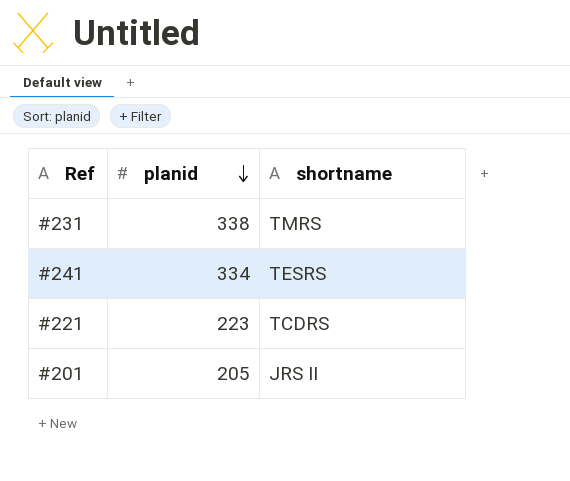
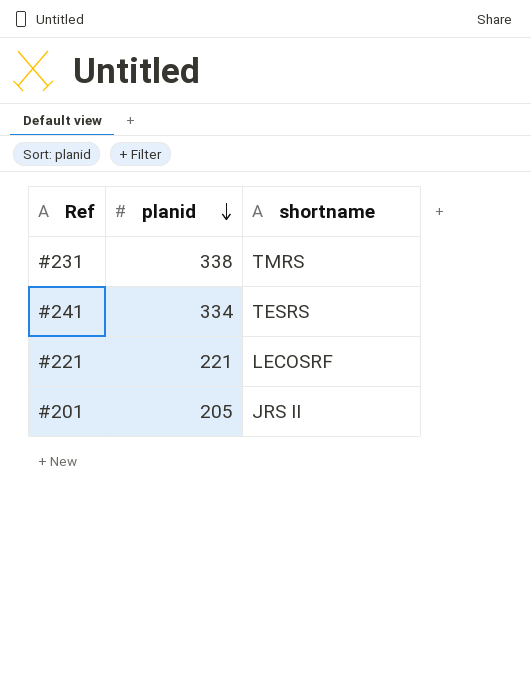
#221 | planid: 223 -> 221
#221 | shortname: TCDRS -> LECOSRF

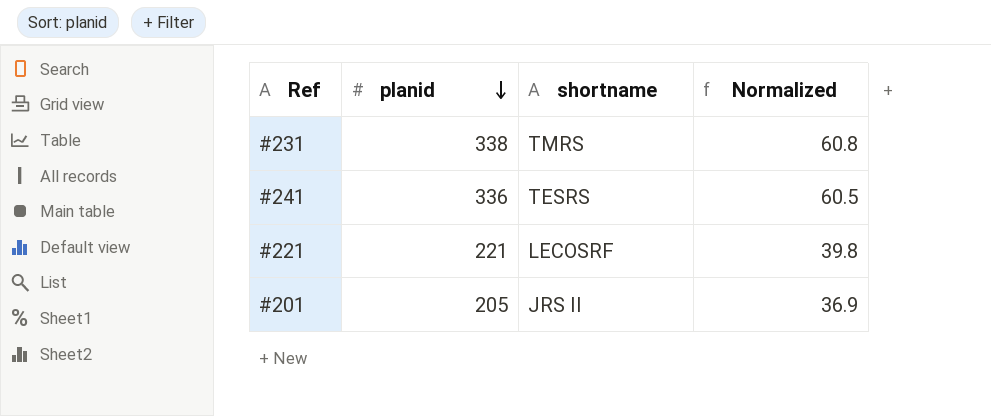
column Normalized | formula: none -> [planid] * 0.18
#241 | planid: 334 -> 336

